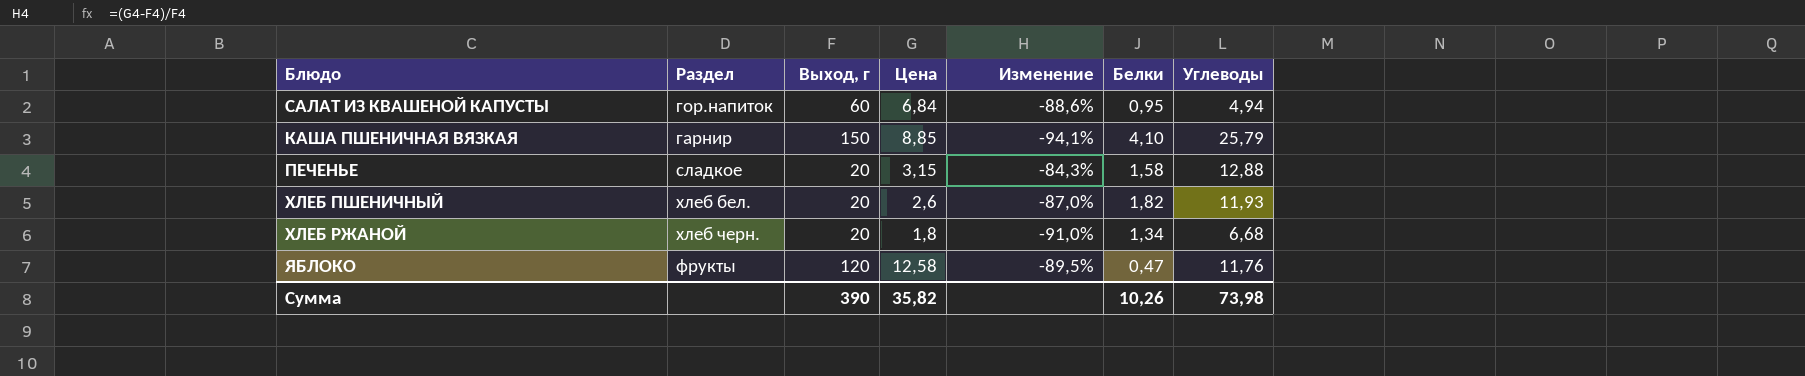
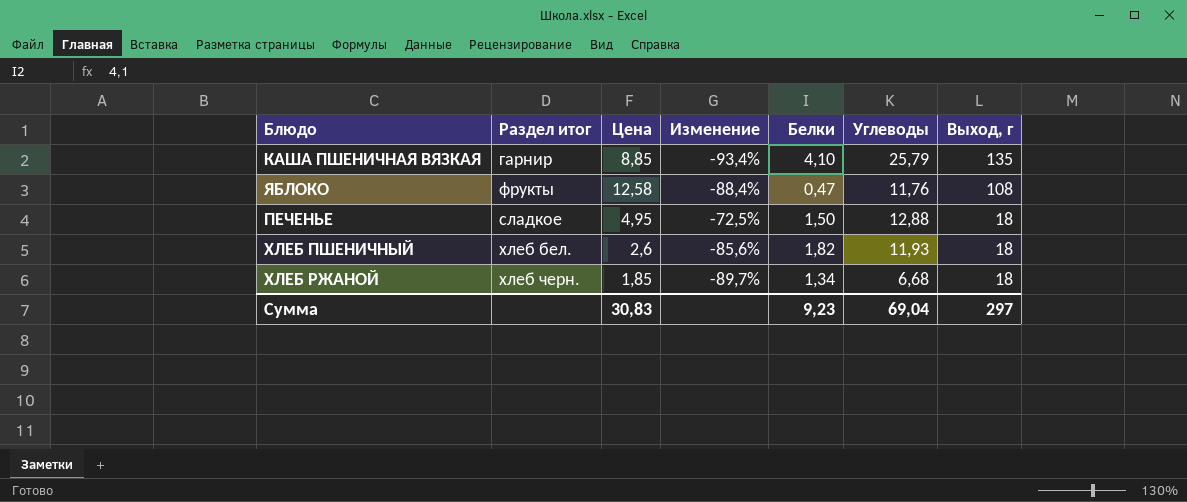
row order: none -> Выход, г descending
column name: Раздел -> Раздел итог
column Выход, г | position: 3 -> 7
row САЛАТ ИЗ КВАШЕНОЙ КАПУСТЫ: гор.напиток | 60 | 6,84 | -88,6% | 0,95 | 4,94 -> none
КАША ПШЕНИЧНАЯ ВЯЗКАЯ | Изменение: -94,1% -> -93,4%
КАША ПШЕНИЧНАЯ ВЯЗКАЯ | Выход, г: 150 -> 135
ЯБЛОКО | Изменение: -89,5% -> -88,4%
ЯБЛОКО | Выход, г: 120 -> 108
ПЕЧЕНЬЕ | Цена: 3,15 -> 4,95
ПЕЧЕНЬЕ | Изменение: -84,3% -> -72,5%
ПЕЧЕНЬЕ | Белки: 1,58 -> 1,50
ПЕЧЕНЬЕ | Выход, г: 20 -> 18
ХЛЕБ ПШЕНИЧНЫЙ | Изменение: -87,0% -> -85,6%
ХЛЕБ ПШЕНИЧНЫЙ | Выход, г: 20 -> 18
ХЛЕБ РЖАНОЙ | Цена: 1,8 -> 1,85
ХЛЕБ РЖАНОЙ | Изменение: -91,0% -> -89,7%
ХЛЕБ РЖАНОЙ | Выход, г: 20 -> 18
Сумма | Цена: 35,82 -> 30,83
Сумма | Белки: 10,26 -> 9,23
Сумма | Углеводы: 73,98 -> 69,04
Сумма | Выход, г: 390 -> 297

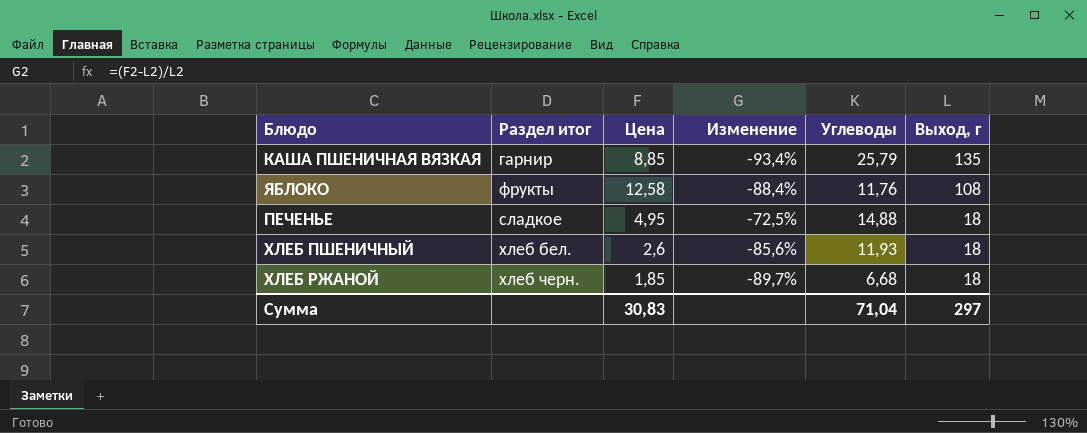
column Белки | position: 5 -> none
ПЕЧЕНЬЕ | Углеводы: 12,88 -> 14,88
Сумма | Углеводы: 69,04 -> 71,04

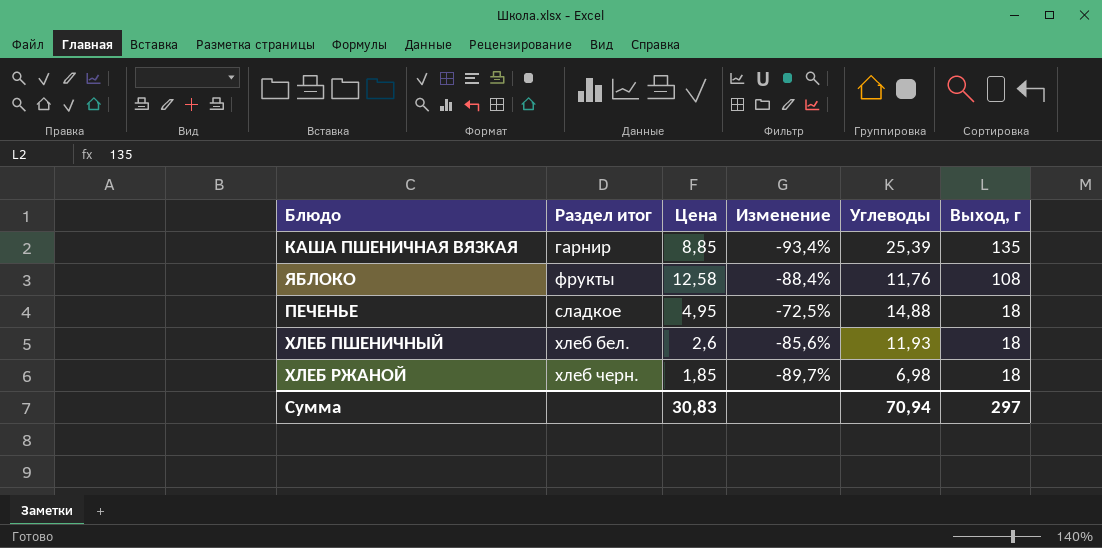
КАША ПШЕНИЧНАЯ ВЯЗКАЯ | Углеводы: 25,79 -> 25,39
ХЛЕБ РЖАНОЙ | Углеводы: 6,68 -> 6,98
Сумма | Углеводы: 71,04 -> 70,94

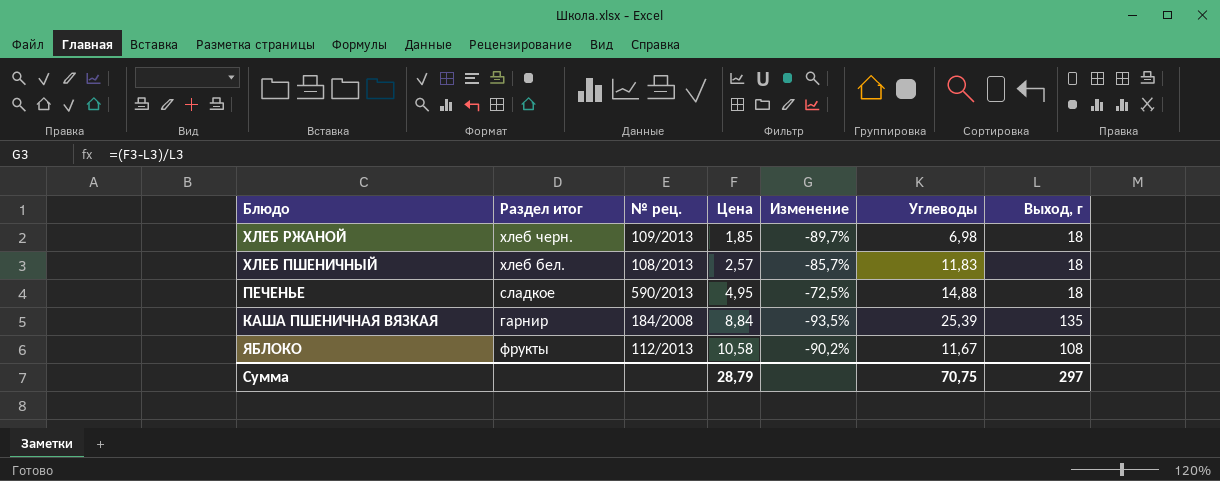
row order: Выход, г descending -> Цена ascending
column № рец. | position: none -> 3
ХЛЕБ ПШЕНИЧНЫЙ | Цена: 2,6 -> 2,57
ХЛЕБ ПШЕНИЧНЫЙ | Изменение: -85,6% -> -85,7%
ХЛЕБ ПШЕНИЧНЫЙ | Углеводы: 11,93 -> 11,83
КАША ПШЕНИЧНАЯ ВЯЗКАЯ | Цена: 8,85 -> 8,84
КАША ПШЕНИЧНАЯ ВЯЗКАЯ | Изменение: -93,4% -> -93,5%
ЯБЛОКО | Цена: 12,58 -> 10,58
ЯБЛОКО | Изменение: -88,4% -> -90,2%
ЯБЛОКО | Углеводы: 11,76 -> 11,67
Сумма | Цена: 30,83 -> 28,79
Сумма | Углеводы: 70,94 -> 70,75

